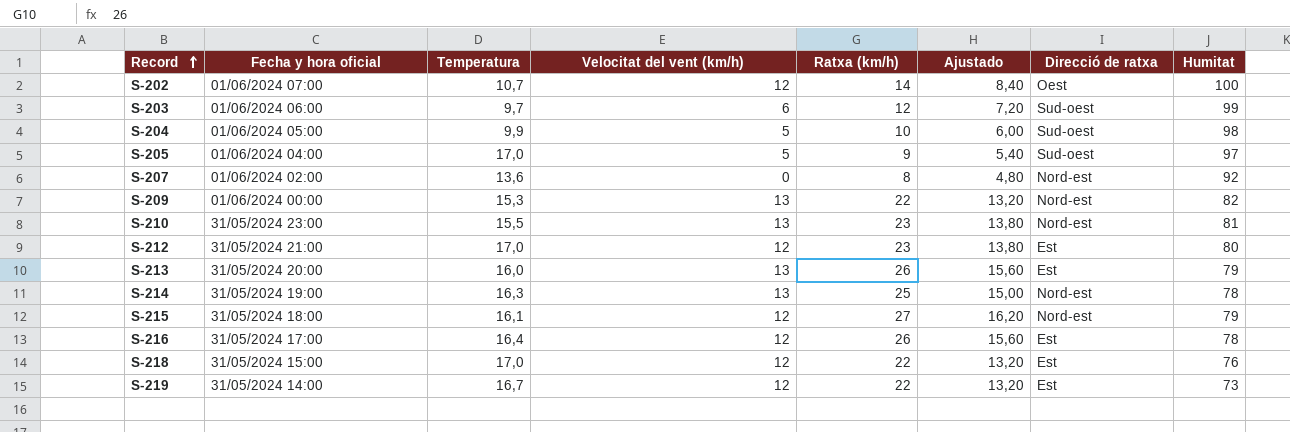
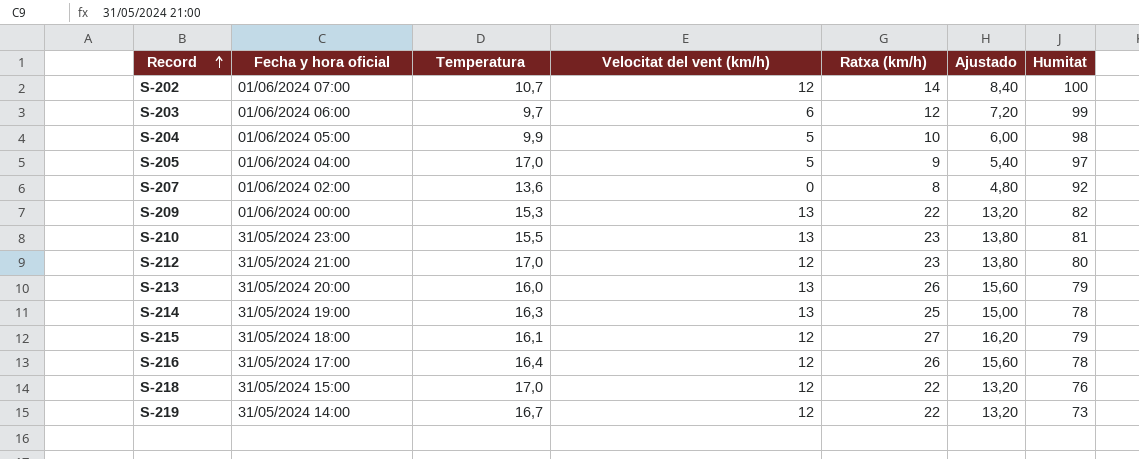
column Direcció de ratxa | position: 7 -> none

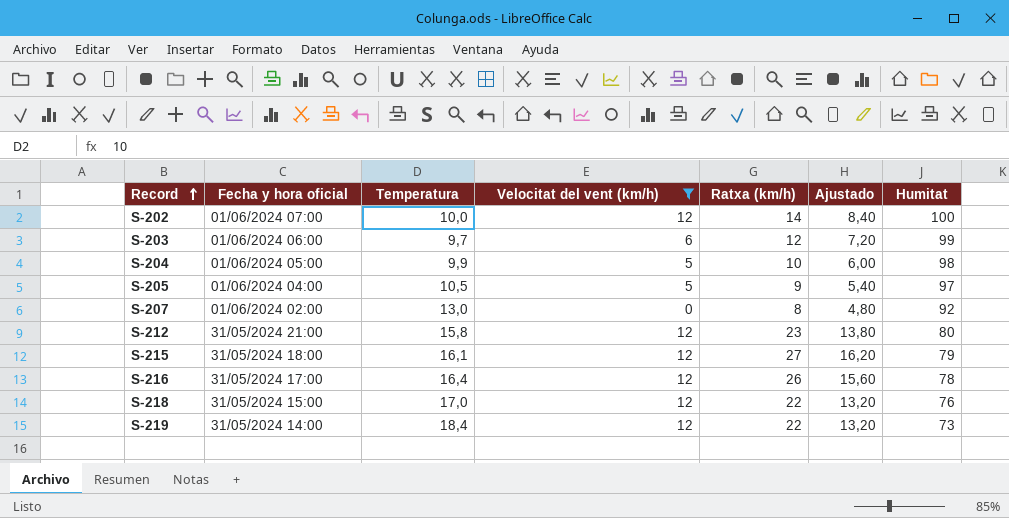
filter: none -> Velocitat del vent (km/h) != 13
S-202 | Temperatura: 10,7 -> 10,0
S-205 | Temperatura: 17,0 -> 10,5
S-207 | Temperatura: 13,6 -> 13,0
S-212 | Temperatura: 17,0 -> 15,8
S-219 | Temperatura: 16,7 -> 18,4

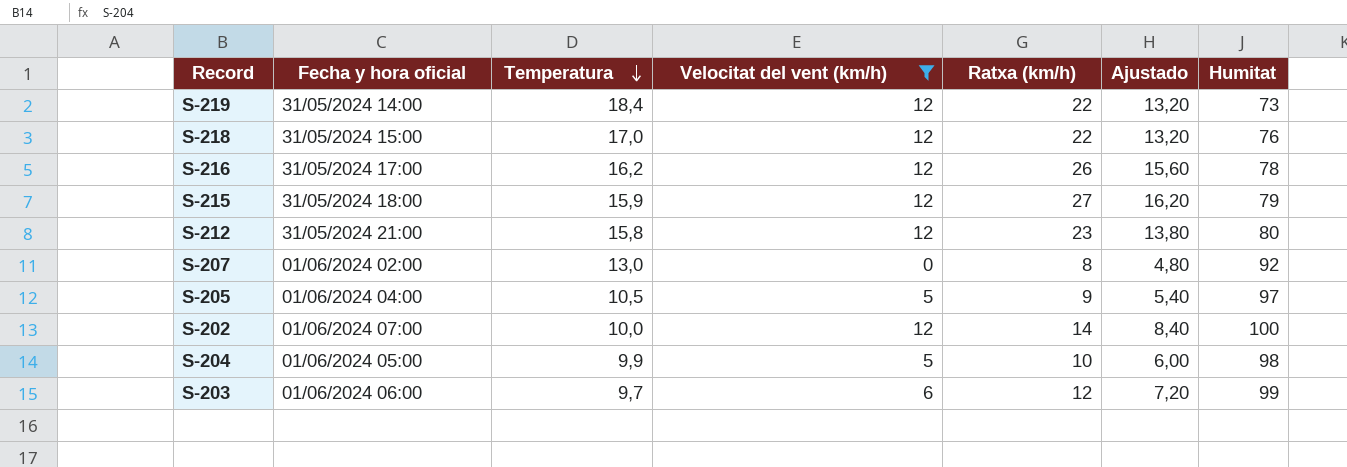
row order: Record ascending -> Temperatura descending
S-216 | Temperatura: 16,4 -> 16,2
S-215 | Temperatura: 16,1 -> 15,9

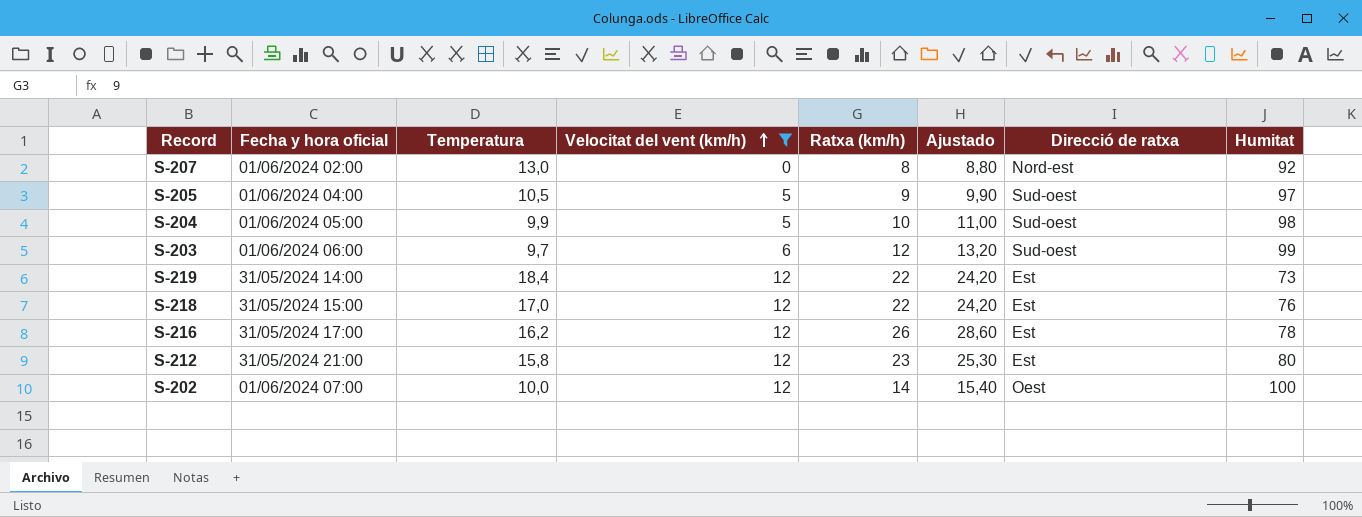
row order: Temperatura descending -> Velocitat del vent (km/h) ascending
column Ajustado | formula: [Ratxa (km/h)] * 0,6 -> [Ratxa (km/h)] * 1,1
column Direcció de ratxa | position: none -> 7
row S-215: 31/05/2024 18:00 | 15,9 | 12 | 27 | 16,20 | 79 -> none

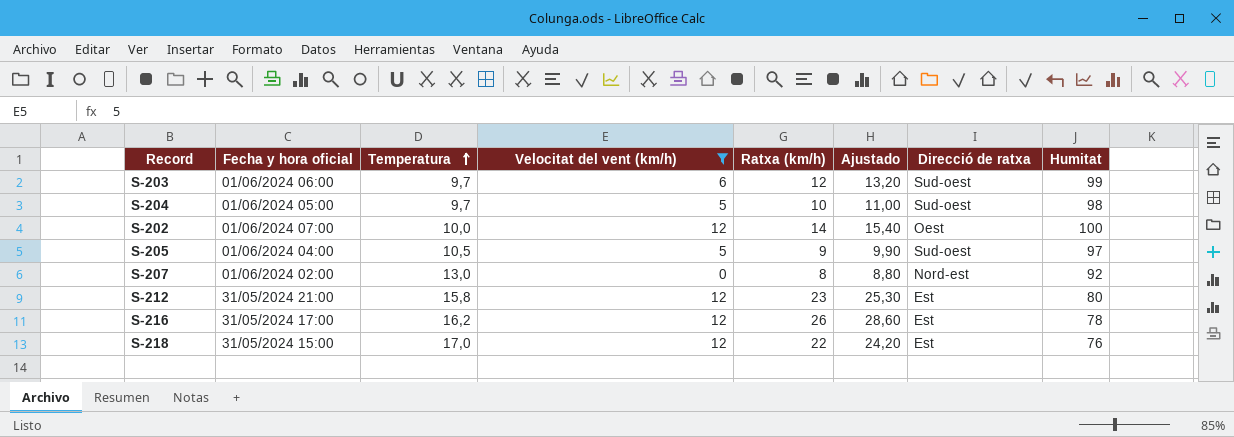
row order: Velocitat del vent (km/h) ascending -> Temperatura ascending
row S-219: 31/05/2024 14:00 | 18,4 | 12 | 22 | 24,20 | Est | 73 -> none
S-204 | Temperatura: 9,9 -> 9,7

